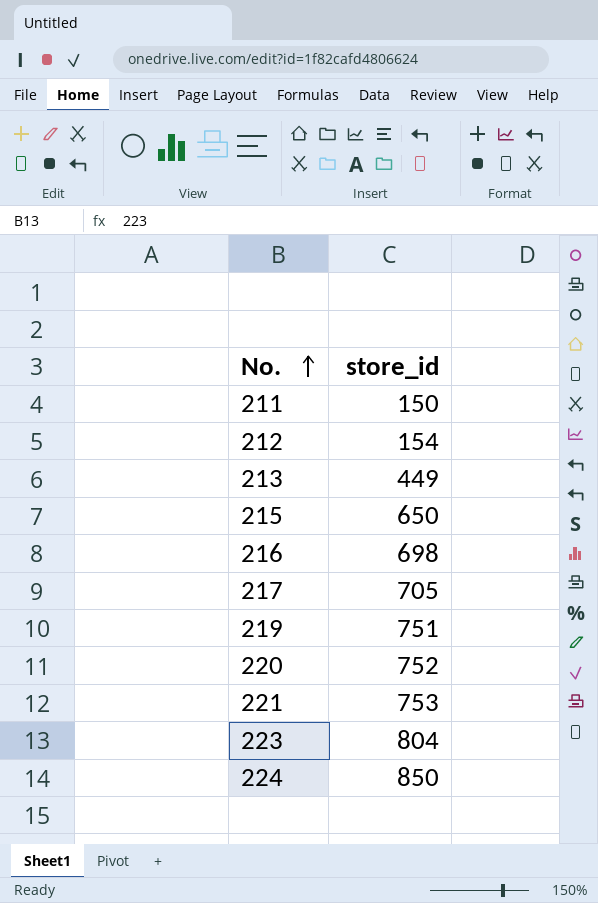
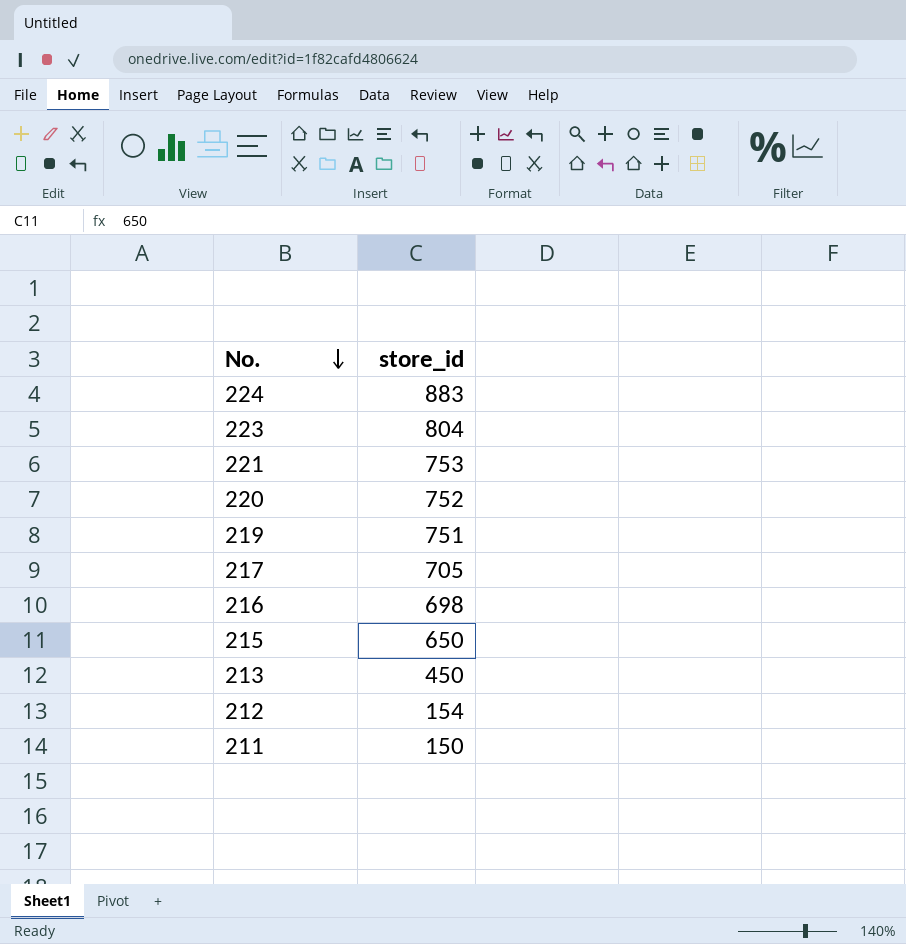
row order: No. ascending -> No. descending
224 | store_id: 850 -> 883
213 | store_id: 449 -> 450

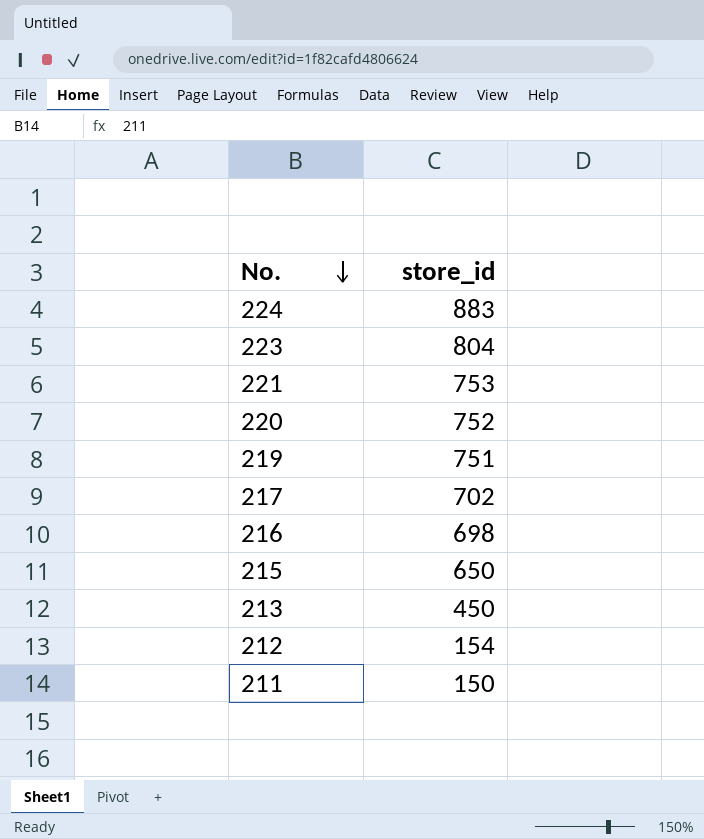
217 | store_id: 705 -> 702

